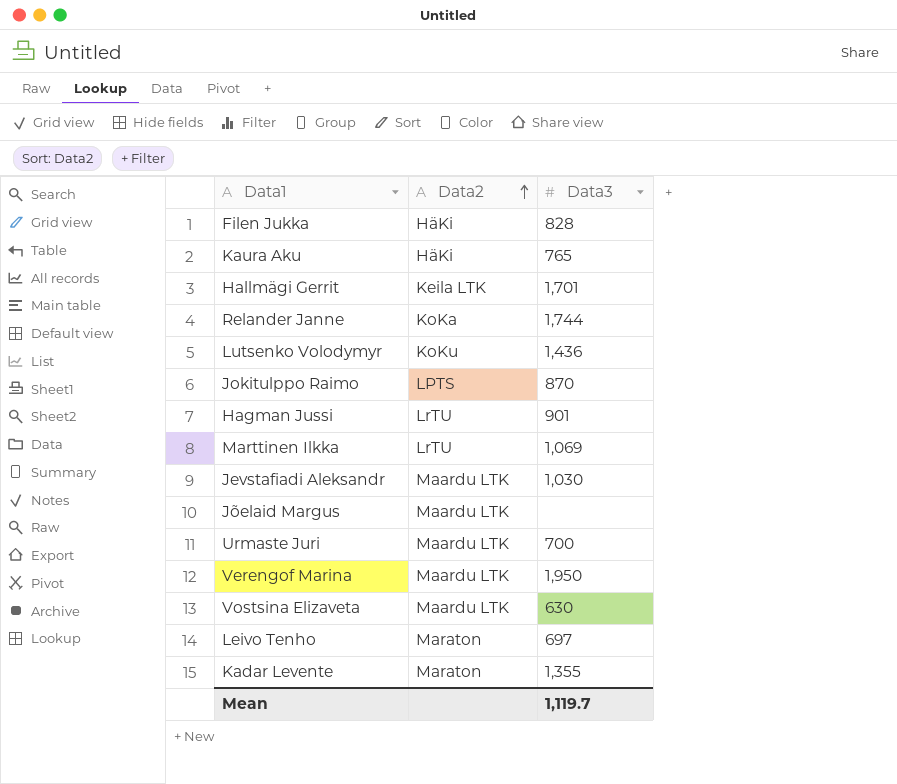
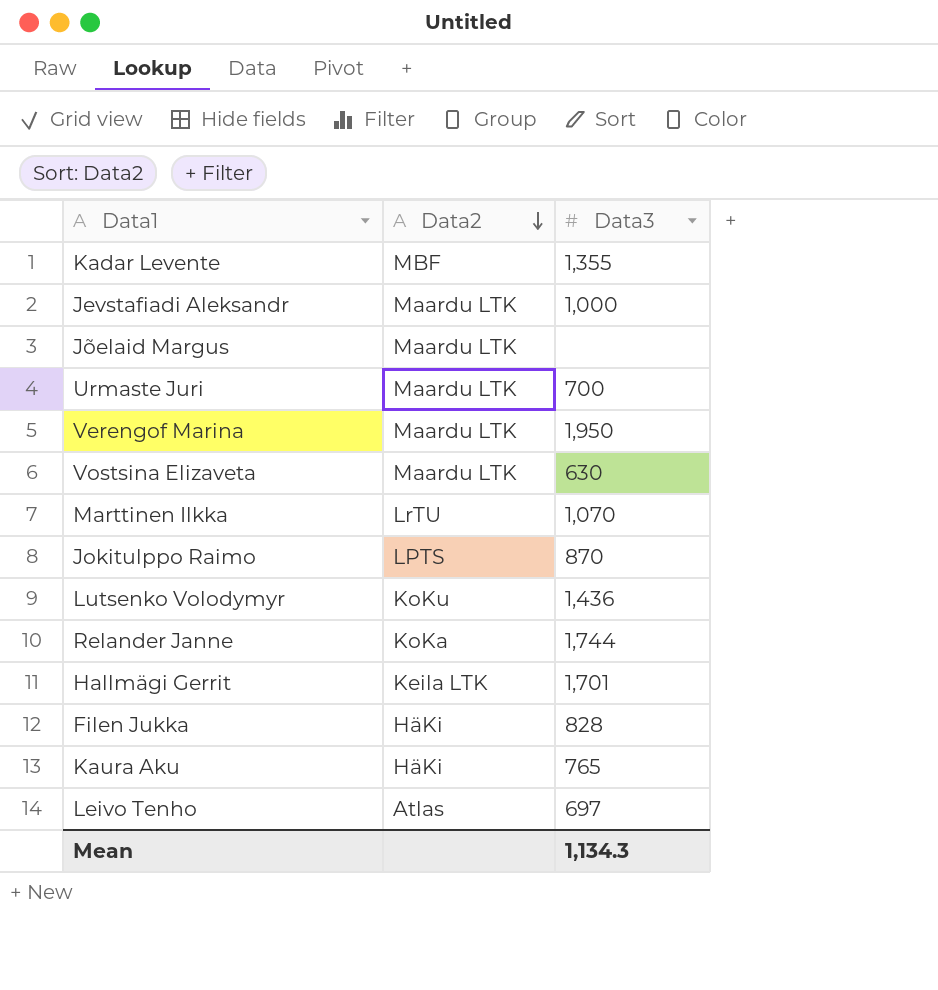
row order: Data2 ascending -> Data2 descending
row Hagman Jussi: LrTU | 901 -> none
Kadar Levente | Data2: Maraton -> MBF
Jevstafiadi Aleksandr | Data3: 1,030 -> 1,000
Marttinen Ilkka | Data3: 1,069 -> 1,070
Leivo Tenho | Data2: Maraton -> Atlas
Mean | Data3: 1,119.7 -> 1,134.3

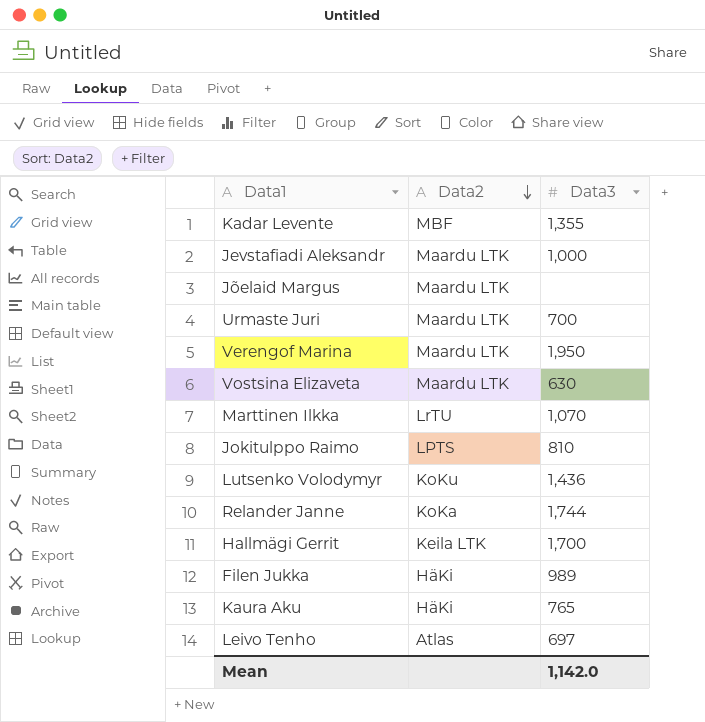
Jokitulppo Raimo | Data3: 870 -> 810
Hallmägi Gerrit | Data3: 1,701 -> 1,700
Filen Jukka | Data3: 828 -> 989
Mean | Data3: 1,134.3 -> 1,142.0

